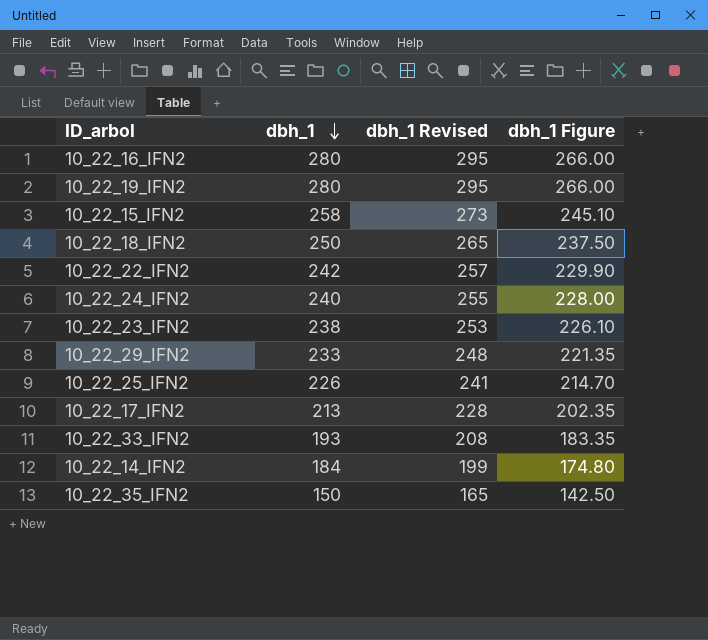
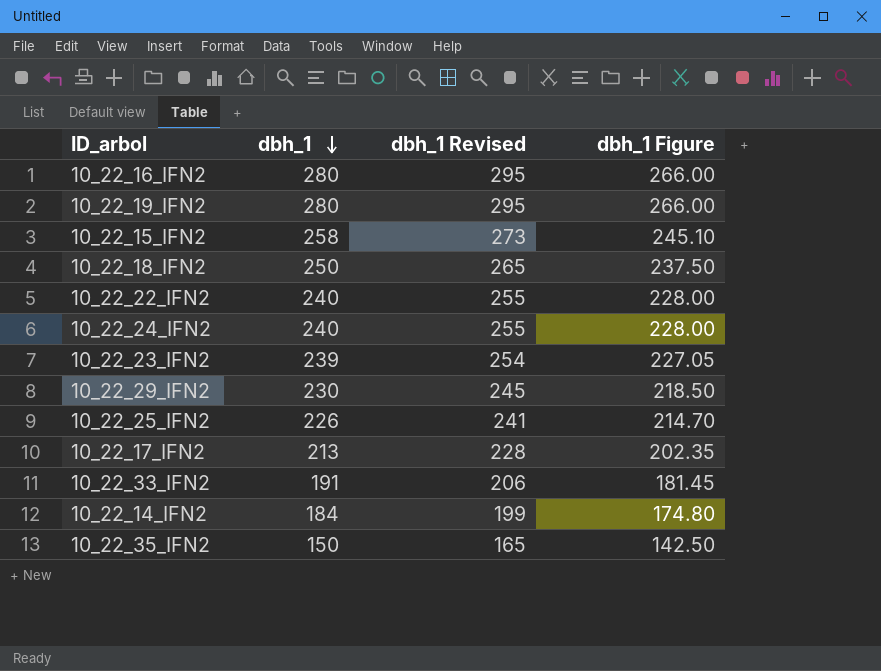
10_22_22_IFN2 | dbh_1: 242 -> 240
10_22_22_IFN2 | dbh_1 Revised: 257 -> 255
10_22_22_IFN2 | dbh_1 Figure: 229.90 -> 228.00
10_22_23_IFN2 | dbh_1: 238 -> 239
10_22_23_IFN2 | dbh_1 Revised: 253 -> 254
10_22_23_IFN2 | dbh_1 Figure: 226.10 -> 227.05
10_22_29_IFN2 | dbh_1: 233 -> 230
10_22_29_IFN2 | dbh_1 Revised: 248 -> 245
10_22_29_IFN2 | dbh_1 Figure: 221.35 -> 218.50
10_22_33_IFN2 | dbh_1: 193 -> 191
10_22_33_IFN2 | dbh_1 Revised: 208 -> 206
10_22_33_IFN2 | dbh_1 Figure: 183.35 -> 181.45

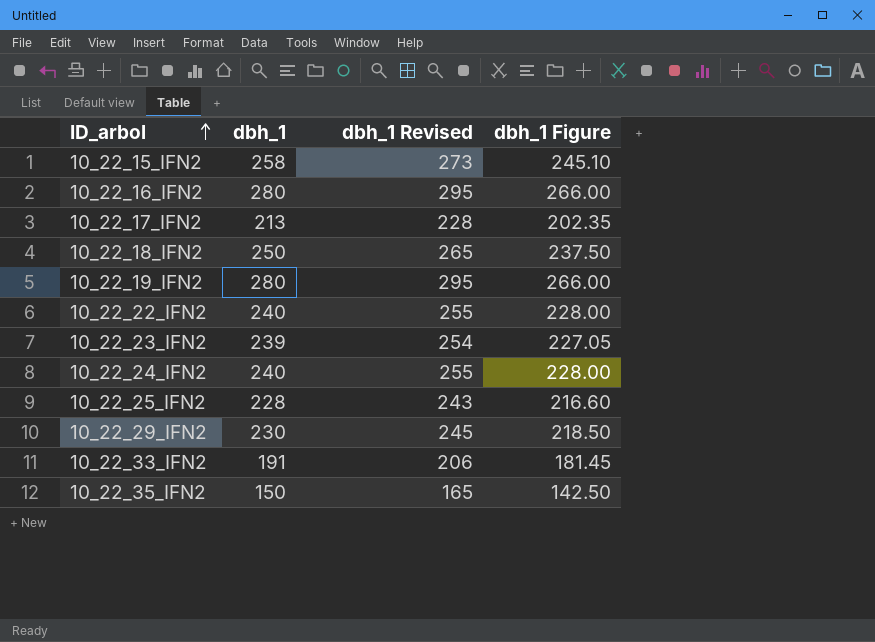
row order: dbh_1 descending -> ID_arbol ascending
row 10_22_14_IFN2: 184 | 199 | 174.80 -> none
10_22_25_IFN2 | dbh_1: 226 -> 228
10_22_25_IFN2 | dbh_1 Revised: 241 -> 243
10_22_25_IFN2 | dbh_1 Figure: 214.70 -> 216.60

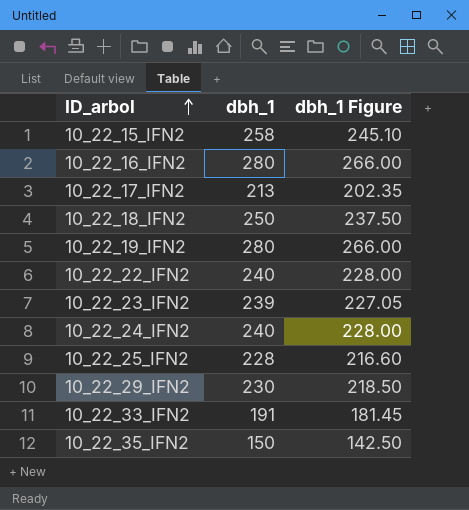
column dbh_1 Revised | formula: [dbh_1] + 15 -> none

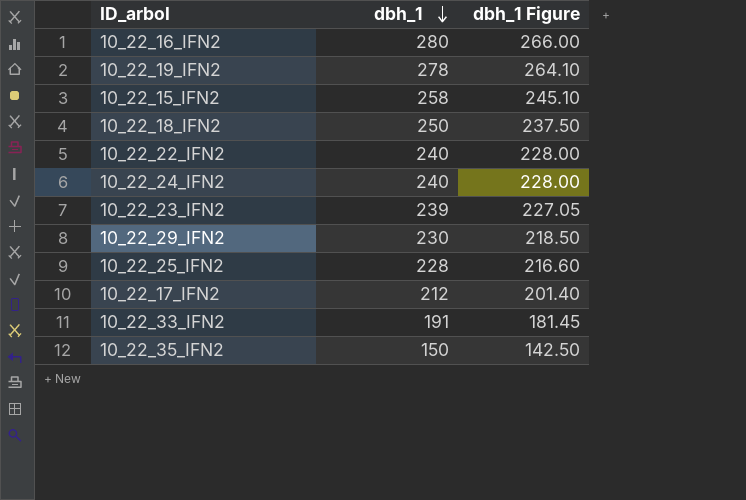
row order: ID_arbol ascending -> dbh_1 descending
10_22_19_IFN2 | dbh_1: 280 -> 278
10_22_19_IFN2 | dbh_1 Figure: 266.00 -> 264.10
10_22_17_IFN2 | dbh_1: 213 -> 212
10_22_17_IFN2 | dbh_1 Figure: 202.35 -> 201.40

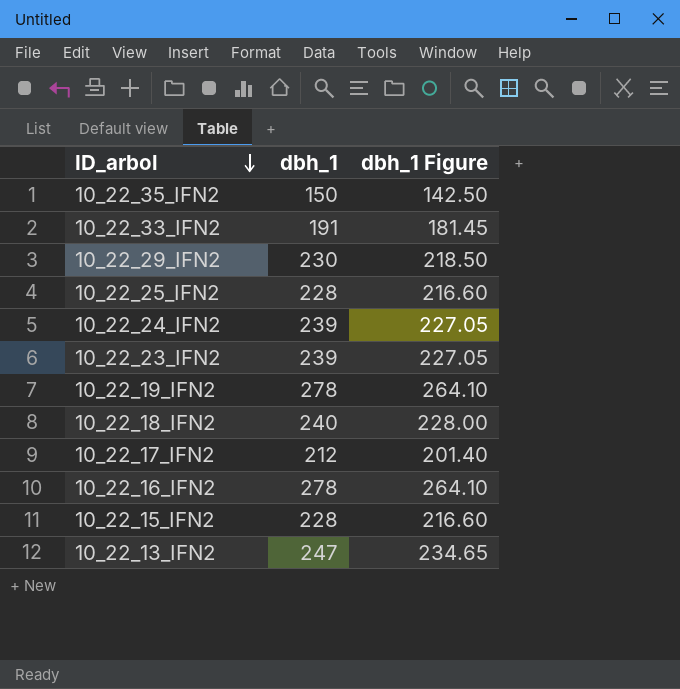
row order: dbh_1 descending -> ID_arbol descending
row 10_22_22_IFN2: 240 | 228.00 -> none
10_22_24_IFN2 | dbh_1: 240 -> 239
10_22_24_IFN2 | dbh_1 Figure: 228.00 -> 227.05
10_22_18_IFN2 | dbh_1: 250 -> 240
10_22_18_IFN2 | dbh_1 Figure: 237.50 -> 228.00
10_22_16_IFN2 | dbh_1: 280 -> 278
10_22_16_IFN2 | dbh_1 Figure: 266.00 -> 264.10
10_22_15_IFN2 | dbh_1: 258 -> 228
10_22_15_IFN2 | dbh_1 Figure: 245.10 -> 216.60
row 10_22_13_IFN2: none -> 247 | 234.65

